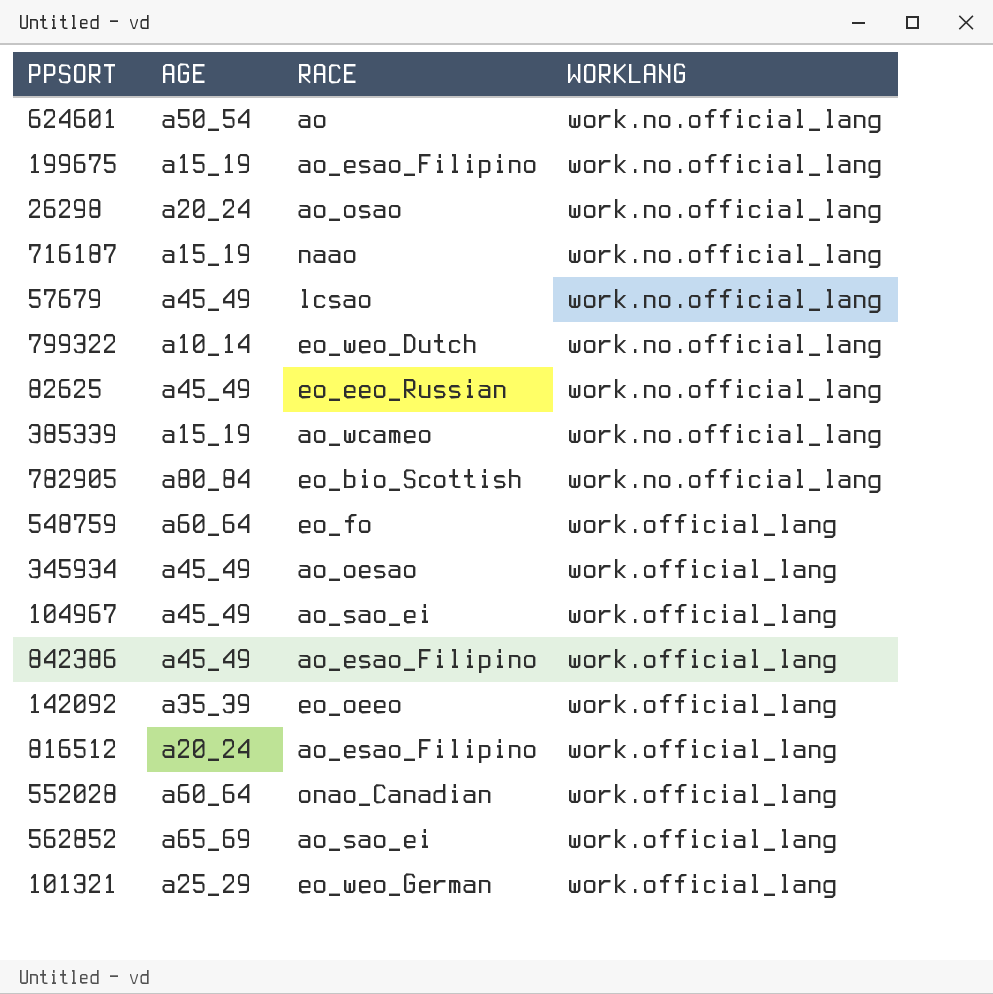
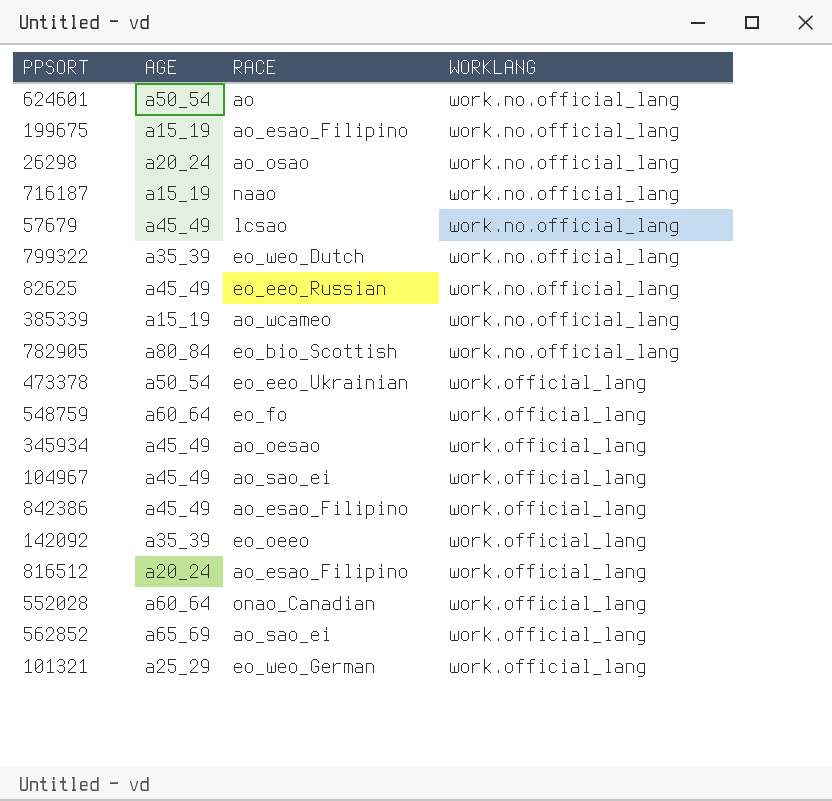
799322 | AGE: a10_14 -> a35_39
row 473378: none -> a50_54 | eo_eeo_Ukrainian | work.official_lang

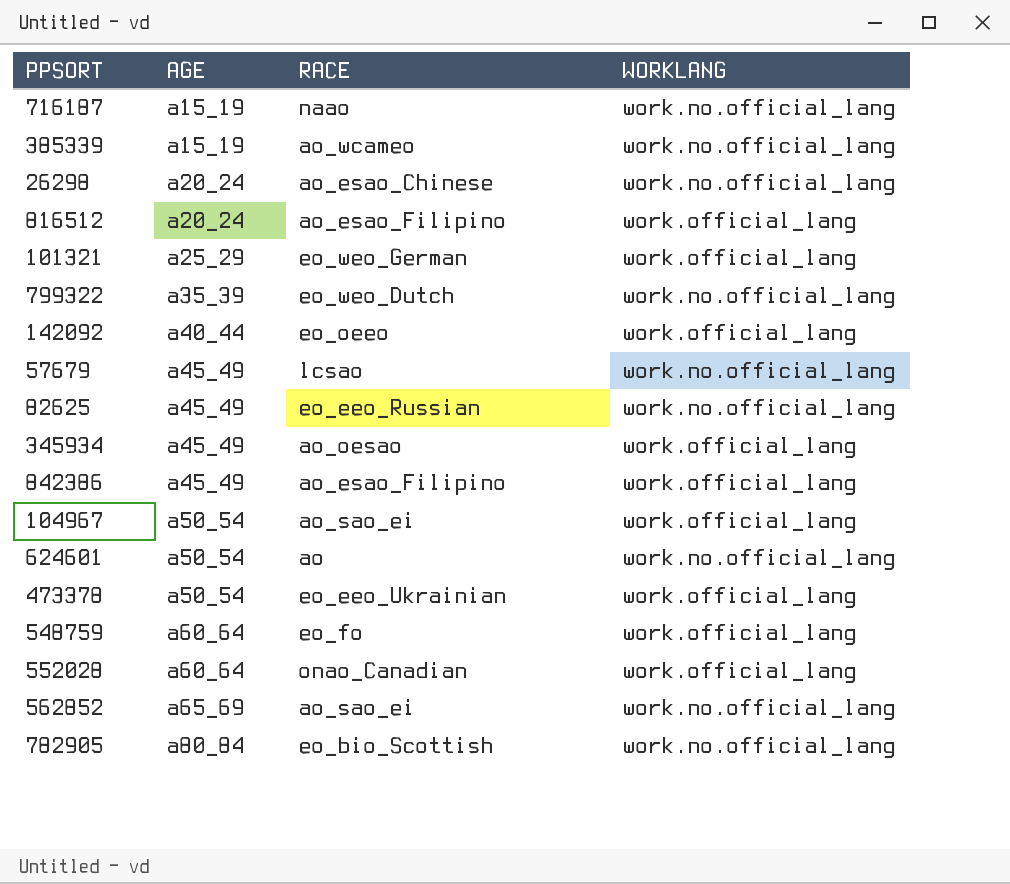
row order: WORKLANG ascending -> AGE ascending
row 199675: a15_19 | ao_esao_Filipino | work.no.official_lang -> none
26298 | RACE: ao_osao -> ao_esao_Chinese
142092 | AGE: a35_39 -> a40_44
104967 | AGE: a45_49 -> a50_54
562852 | WORKLANG: work.official_lang -> work.no.official_lang

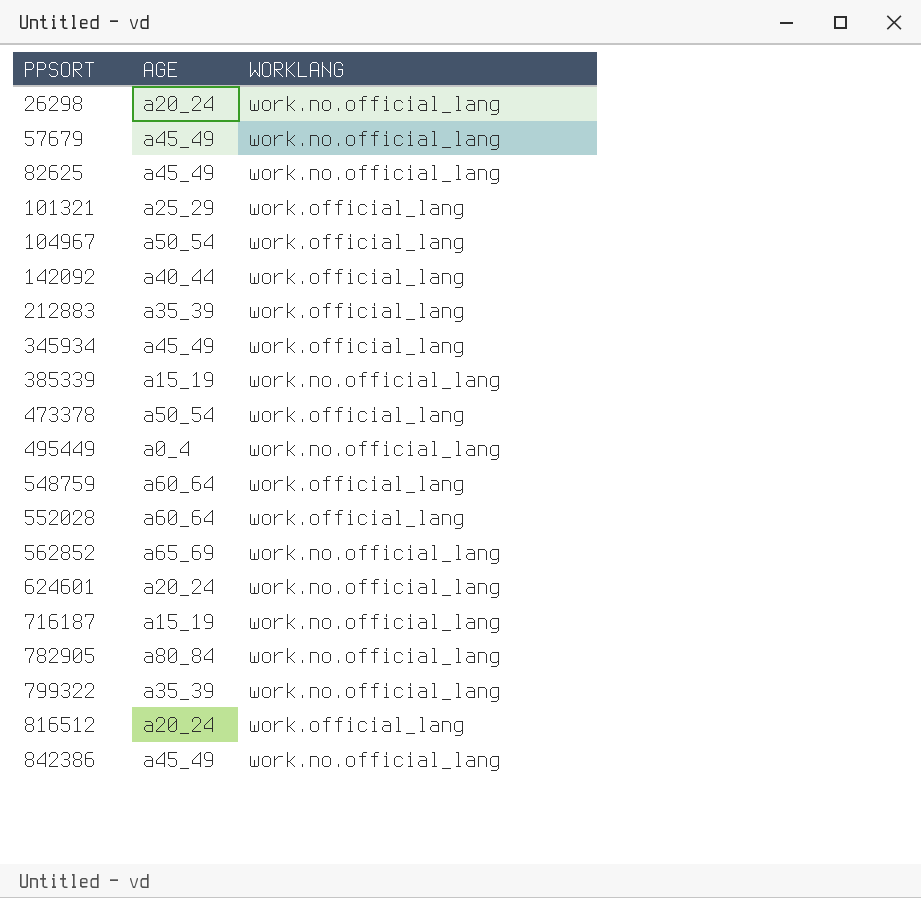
row order: AGE ascending -> PPSORT ascending
column RACE | position: 3 -> none
row 212883: none -> a35_39 | work.official_lang
row 495449: none -> a0_4 | work.no.official_lang
624601 | AGE: a50_54 -> a20_24
842386 | WORKLANG: work.official_lang -> work.no.official_lang

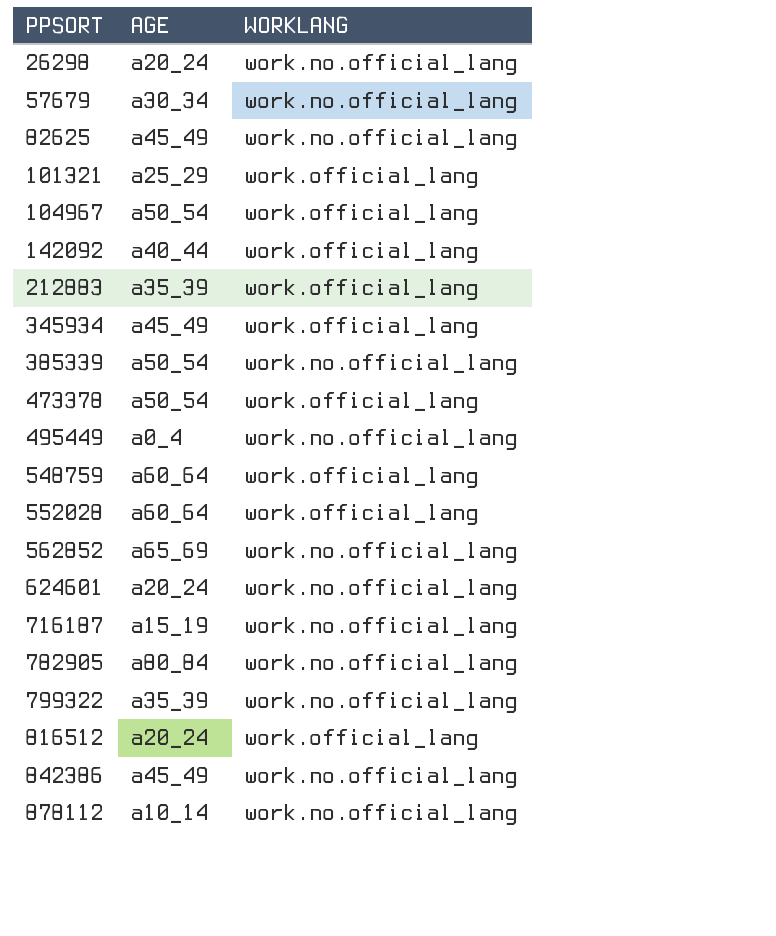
57679 | AGE: a45_49 -> a30_34
385339 | AGE: a15_19 -> a50_54
row 878112: none -> a10_14 | work.no.official_lang

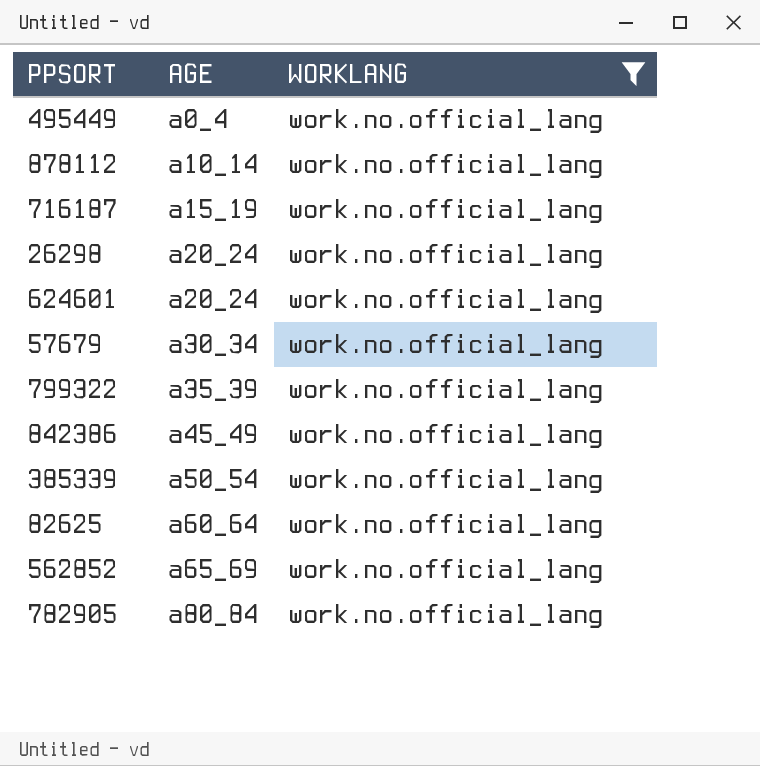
filter: none -> WORKLANG = work.no.official_lang
row order: PPSORT ascending -> AGE ascending
82625 | AGE: a45_49 -> a60_64

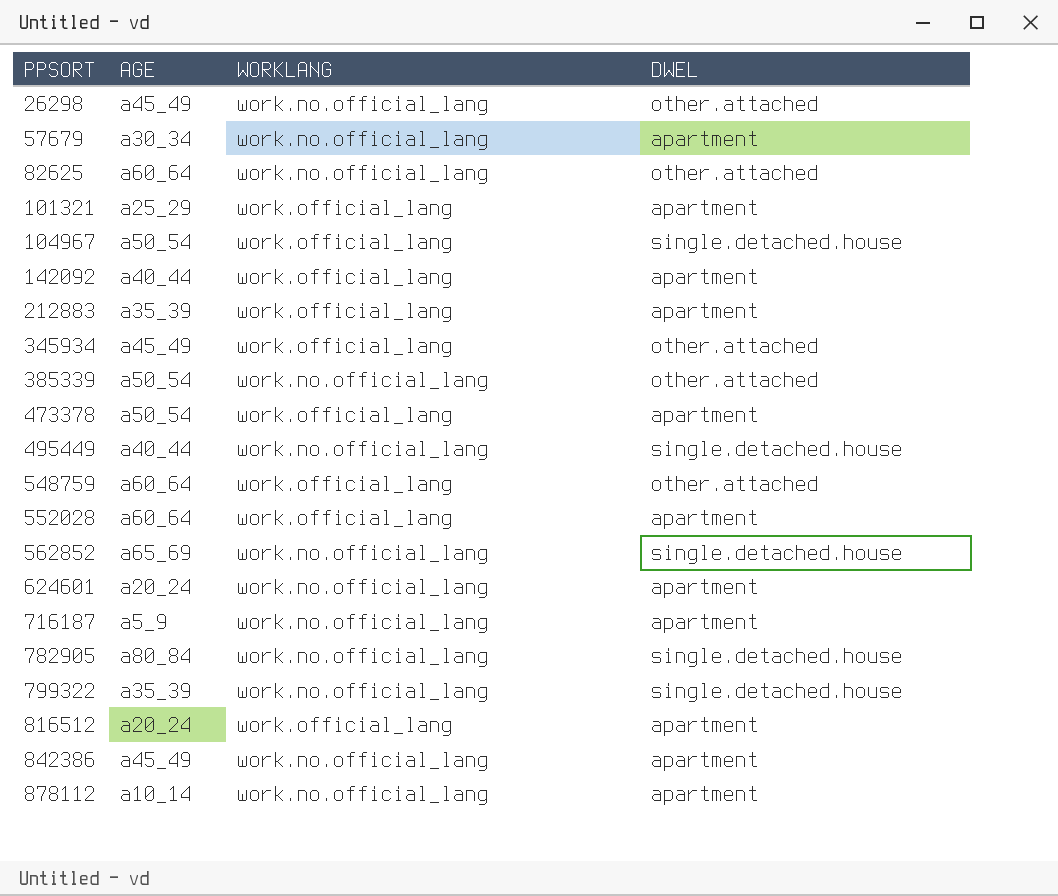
filter: WORKLANG = work.no.official_lang -> none
row order: AGE ascending -> PPSORT ascending
column DWEL | position: none -> 4
26298 | AGE: a20_24 -> a45_49
495449 | AGE: a0_4 -> a40_44
716187 | AGE: a15_19 -> a5_9

